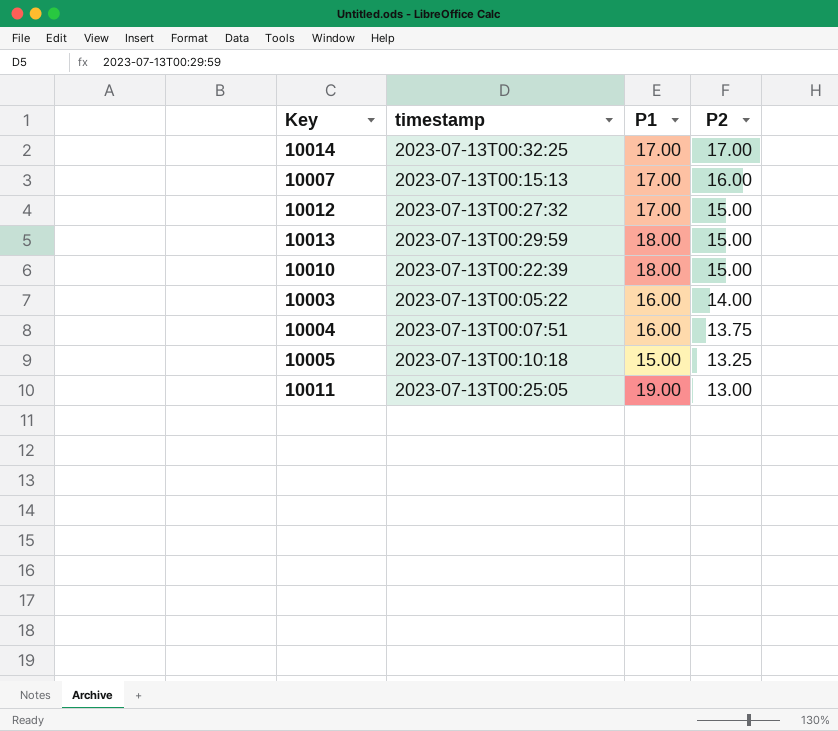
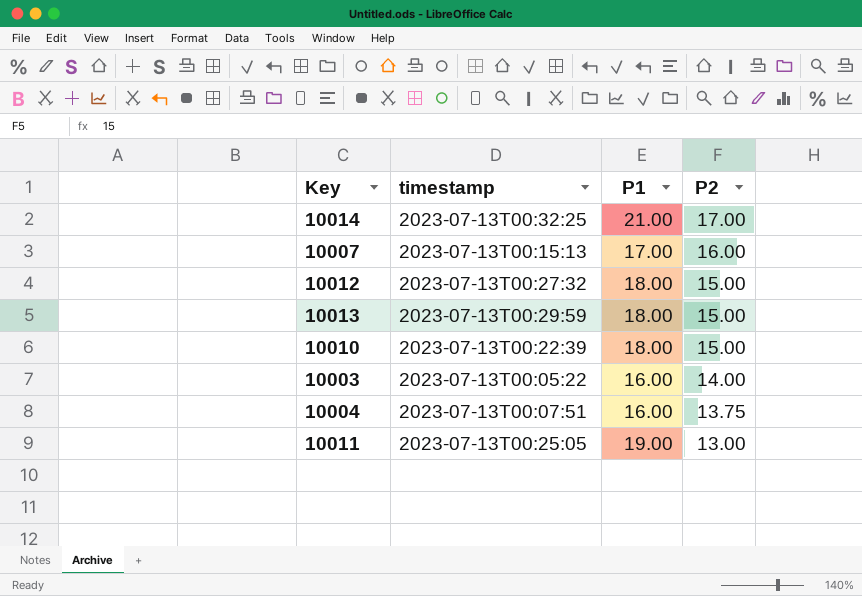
row 10005: 2023-07-13T00:10:18 | 15.00 | 13.25 -> none
10014 | P1: 17.00 -> 21.00
10012 | P1: 17.00 -> 18.00

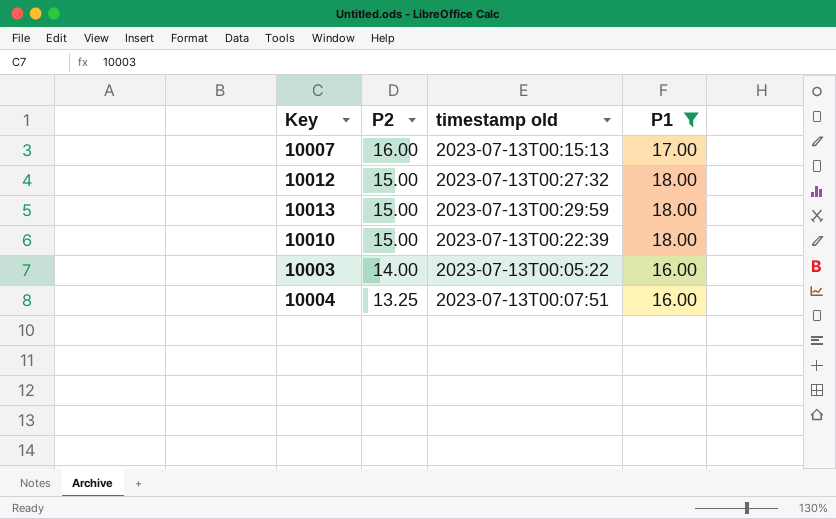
filter: none -> P1 <= 18.00
column P2 | position: 4 -> 2
column name: timestamp -> timestamp old
10004 | P2: 13.75 -> 13.25

